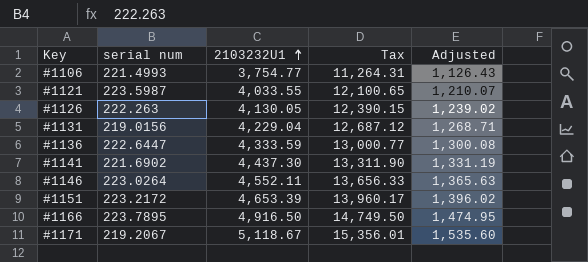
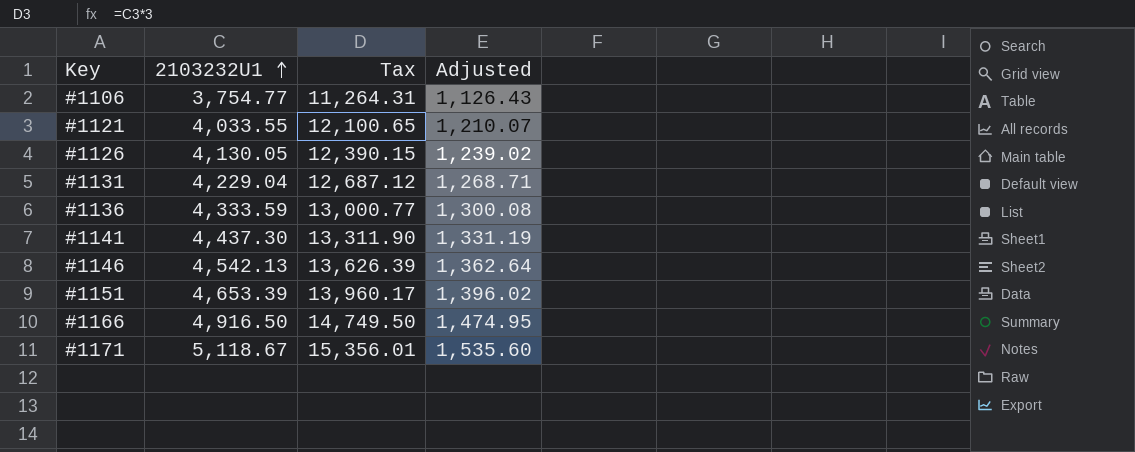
column serial num | position: 2 -> none
#1146 | 2103232U1: 4,552.11 -> 4,542.13
#1146 | Tax: 13,656.33 -> 13,626.39
#1146 | Adjusted: 1,365.63 -> 1,362.64

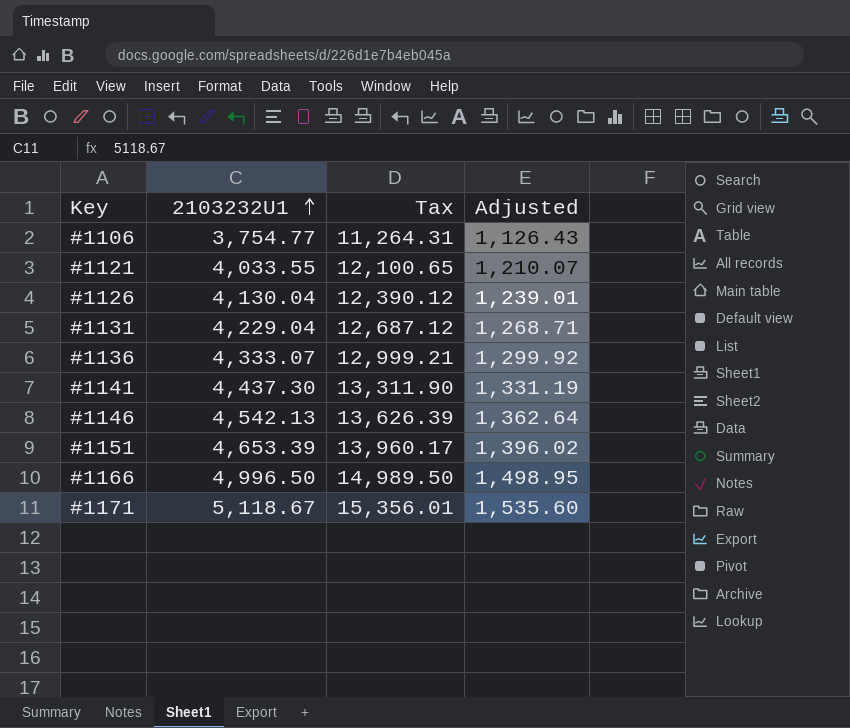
#1126 | 2103232U1: 4,130.05 -> 4,130.04
#1126 | Tax: 12,390.15 -> 12,390.12
#1126 | Adjusted: 1,239.02 -> 1,239.01
#1136 | 2103232U1: 4,333.59 -> 4,333.07
#1136 | Tax: 13,000.77 -> 12,999.21
#1136 | Adjusted: 1,300.08 -> 1,299.92
#1166 | 2103232U1: 4,916.50 -> 4,996.50
#1166 | Tax: 14,749.50 -> 14,989.50
#1166 | Adjusted: 1,474.95 -> 1,498.95

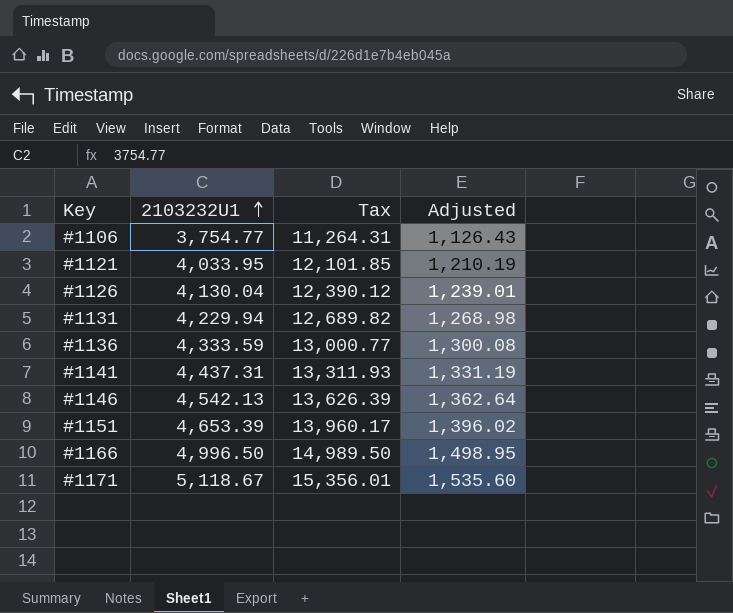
#1121 | 2103232U1: 4,033.55 -> 4,033.95
#1121 | Tax: 12,100.65 -> 12,101.85
#1121 | Adjusted: 1,210.07 -> 1,210.19
#1131 | 2103232U1: 4,229.04 -> 4,229.94
#1131 | Tax: 12,687.12 -> 12,689.82
#1131 | Adjusted: 1,268.71 -> 1,268.98
#1136 | 2103232U1: 4,333.07 -> 4,333.59
#1136 | Tax: 12,999.21 -> 13,000.77
#1136 | Adjusted: 1,299.92 -> 1,300.08
#1141 | 2103232U1: 4,437.30 -> 4,437.31
#1141 | Tax: 13,311.90 -> 13,311.93

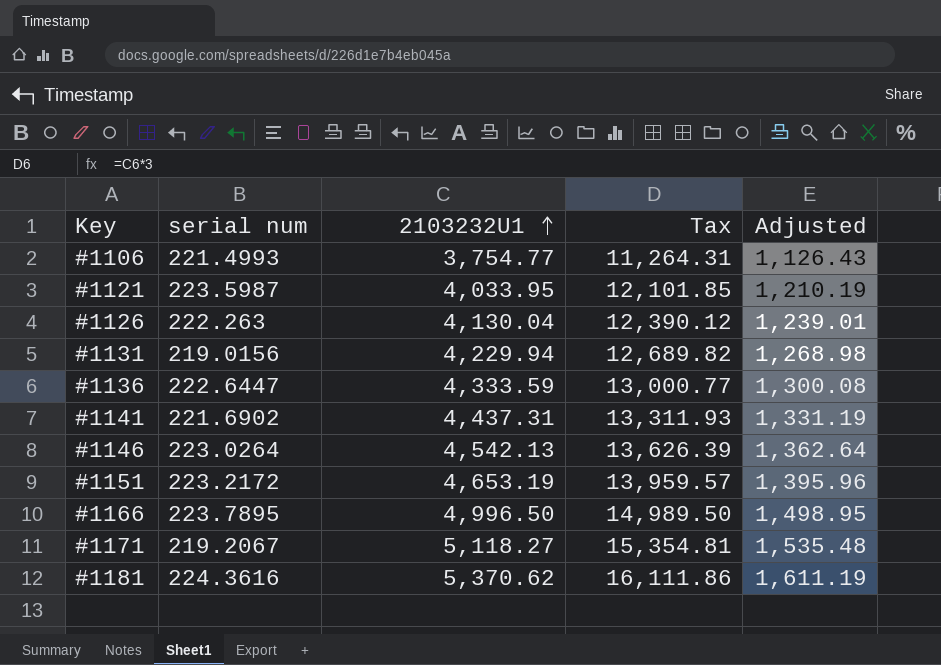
column serial num | position: none -> 2
#1151 | 2103232U1: 4,653.39 -> 4,653.19
#1151 | Tax: 13,960.17 -> 13,959.57
#1151 | Adjusted: 1,396.02 -> 1,395.96
#1171 | 2103232U1: 5,118.67 -> 5,118.27
#1171 | Tax: 15,356.01 -> 15,354.81
#1171 | Adjusted: 1,535.60 -> 1,535.48
row #1181: none -> 224.3616 | 5,370.62 | 16,111.86 | 1,611.19

